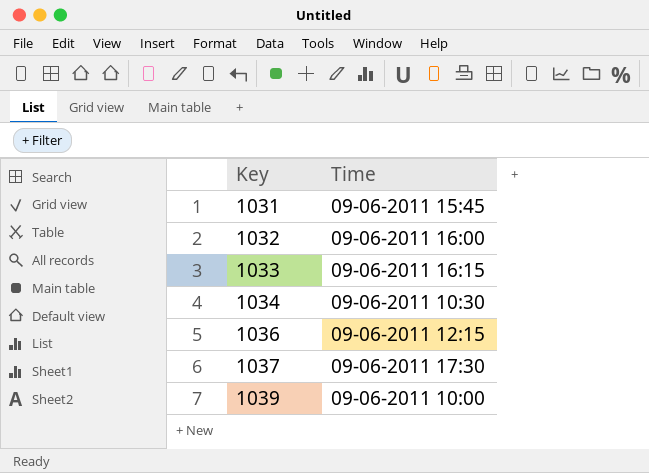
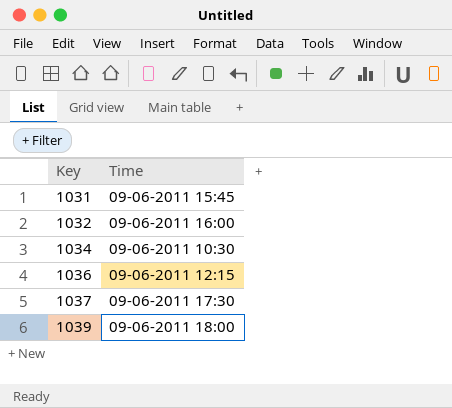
row 1033: 09-06-2011 16:15 -> none
1039 | Time: 09-06-2011 10:00 -> 09-06-2011 18:00

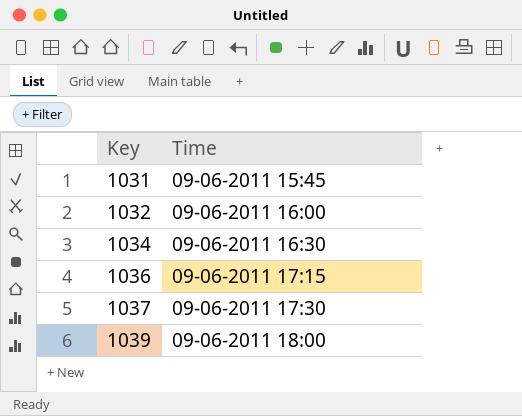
1034 | Time: 09-06-2011 10:30 -> 09-06-2011 16:30
1036 | Time: 09-06-2011 12:15 -> 09-06-2011 17:15

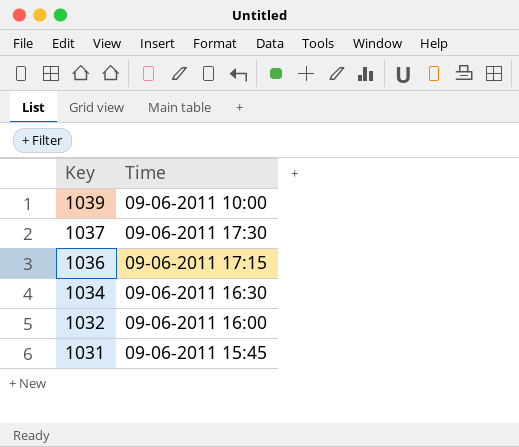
row order: Key ascending -> Key descending
1039 | Time: 09-06-2011 18:00 -> 09-06-2011 10:00

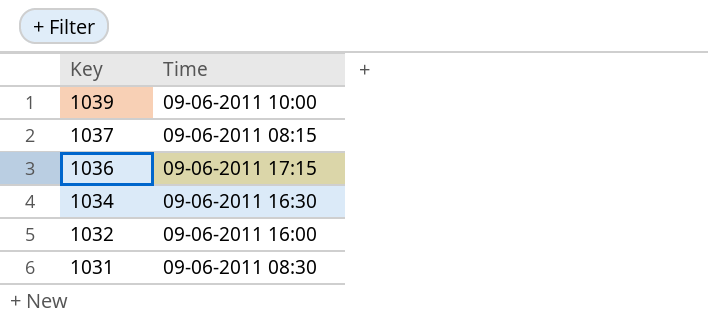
1037 | Time: 09-06-2011 17:30 -> 09-06-2011 08:15
1031 | Time: 09-06-2011 15:45 -> 09-06-2011 08:30

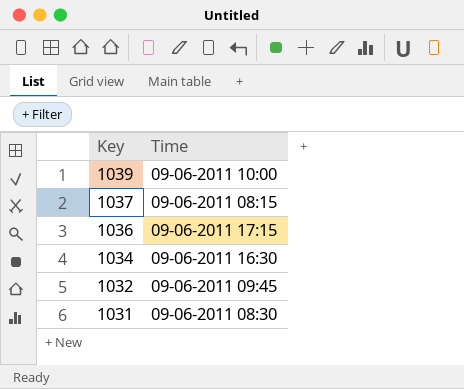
1032 | Time: 09-06-2011 16:00 -> 09-06-2011 09:45

